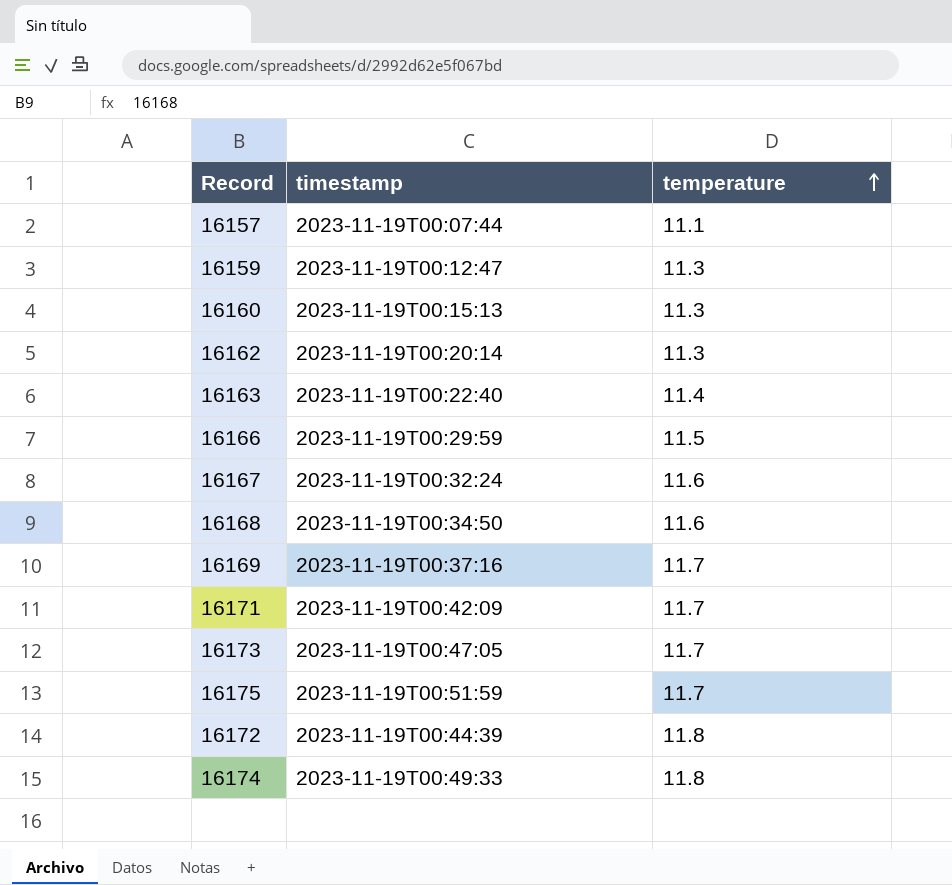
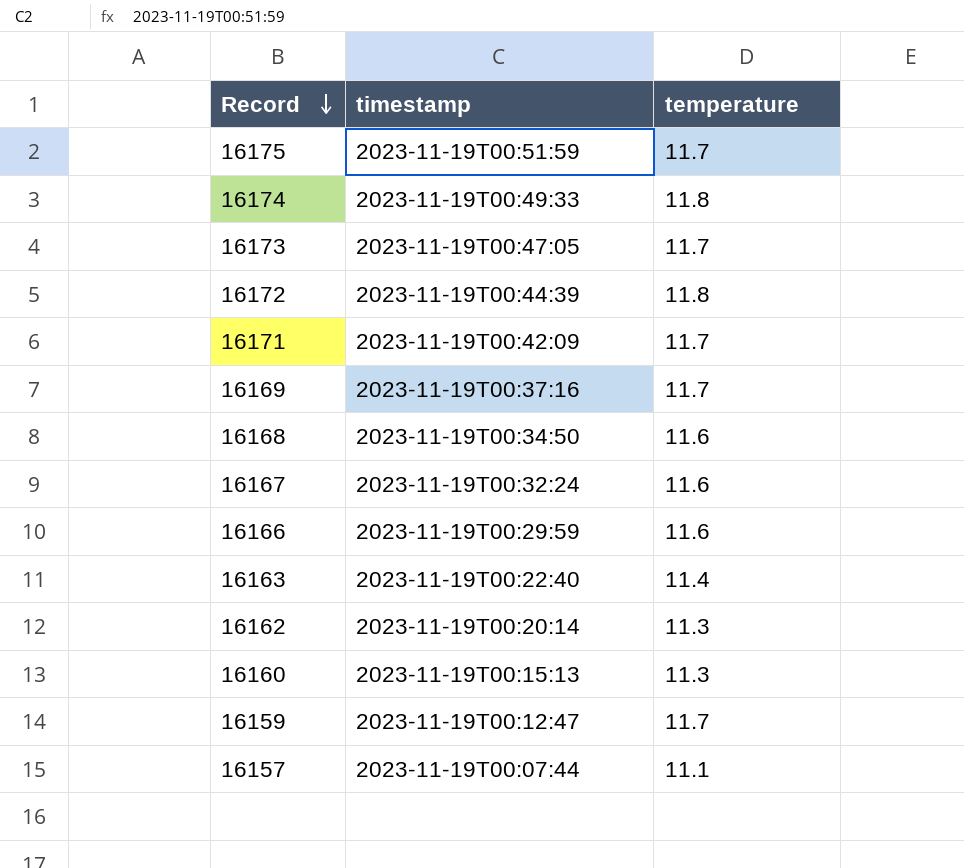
row order: temperature ascending -> Record descending
16166 | temperature: 11.5 -> 11.6
16159 | temperature: 11.3 -> 11.7

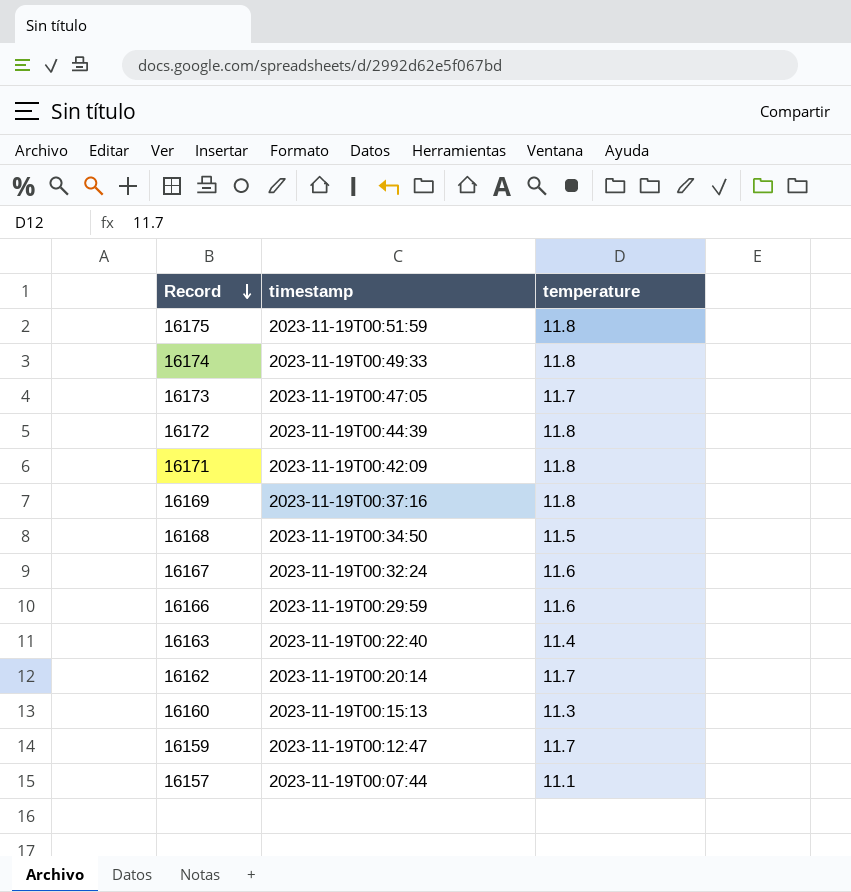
16175 | temperature: 11.7 -> 11.8
16171 | temperature: 11.7 -> 11.8
16169 | temperature: 11.7 -> 11.8
16168 | temperature: 11.6 -> 11.5
16162 | temperature: 11.3 -> 11.7

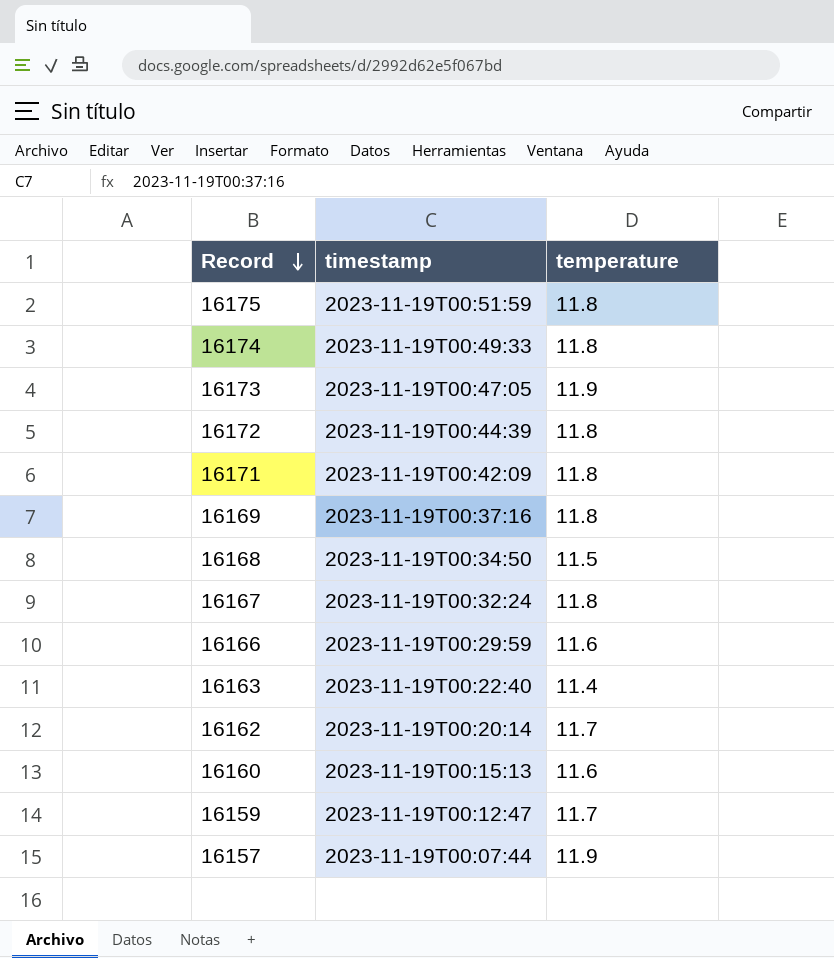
16173 | temperature: 11.7 -> 11.9
16167 | temperature: 11.6 -> 11.8
16160 | temperature: 11.3 -> 11.6
16157 | temperature: 11.1 -> 11.9

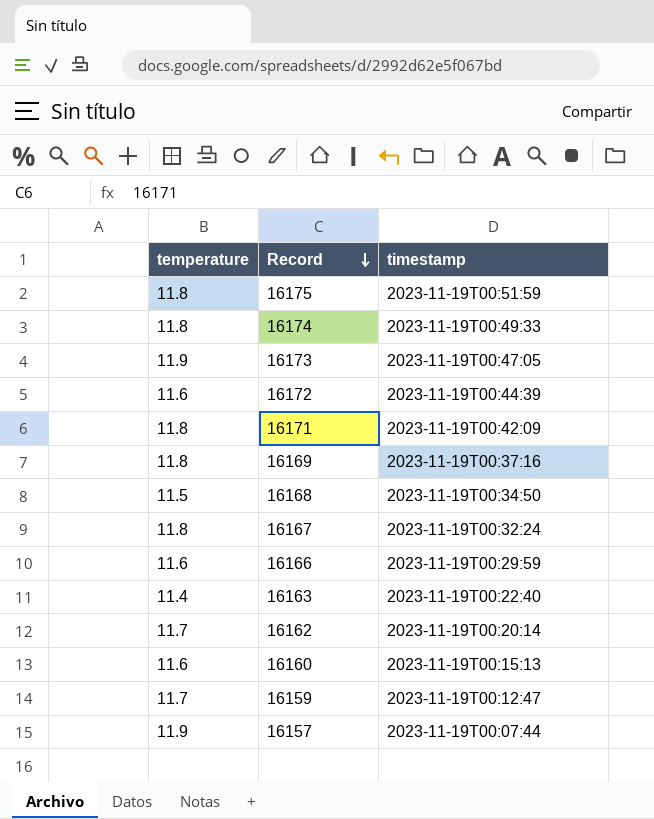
column temperature | position: 3 -> 1
16172 | temperature: 11.8 -> 11.6

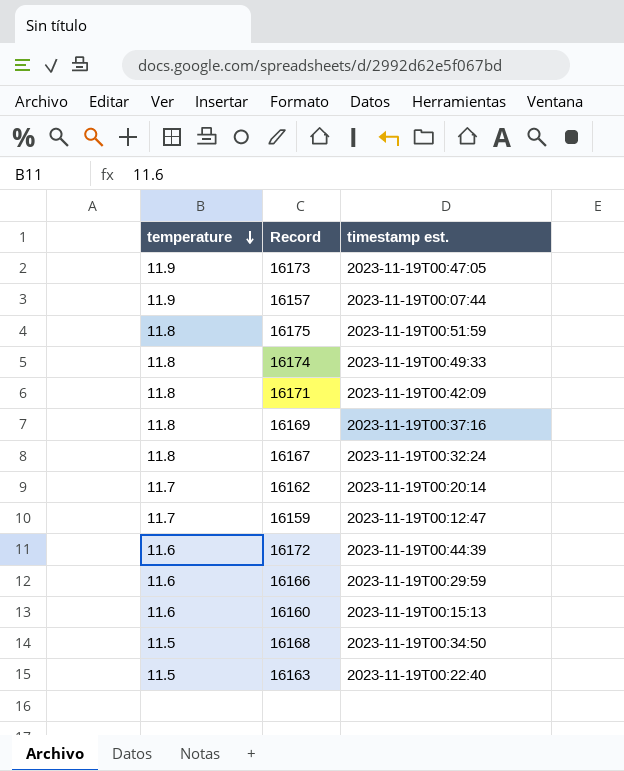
row order: Record descending -> temperature descending
column name: timestamp -> timestamp est.
16163 | temperature: 11.4 -> 11.5

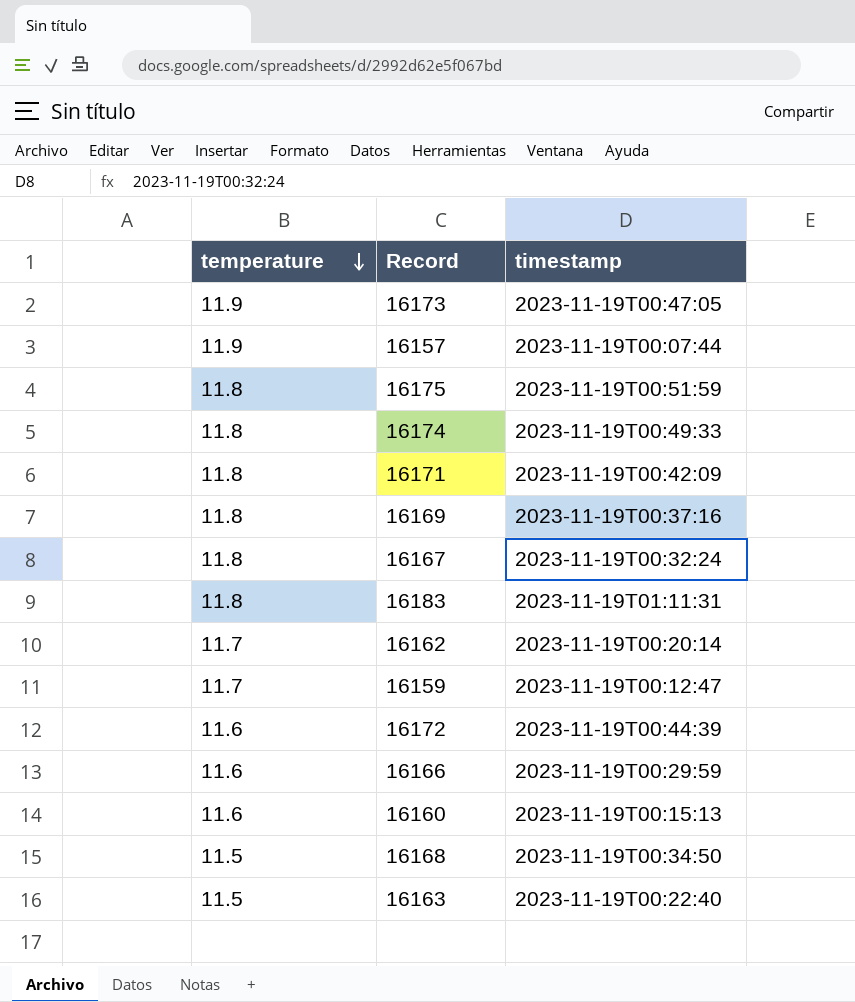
column name: timestamp est. -> timestamp
row 16183: none -> 11.8 | 2023-11-19T01:11:31

